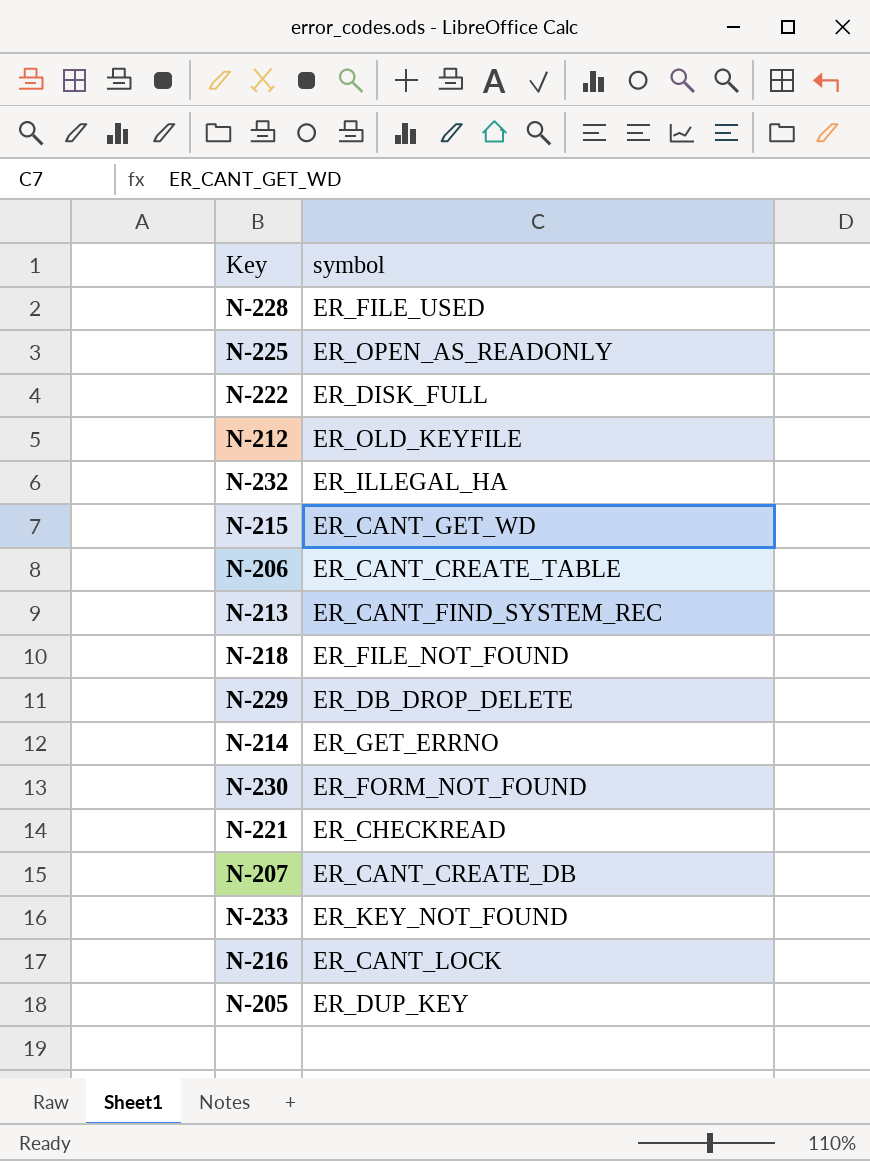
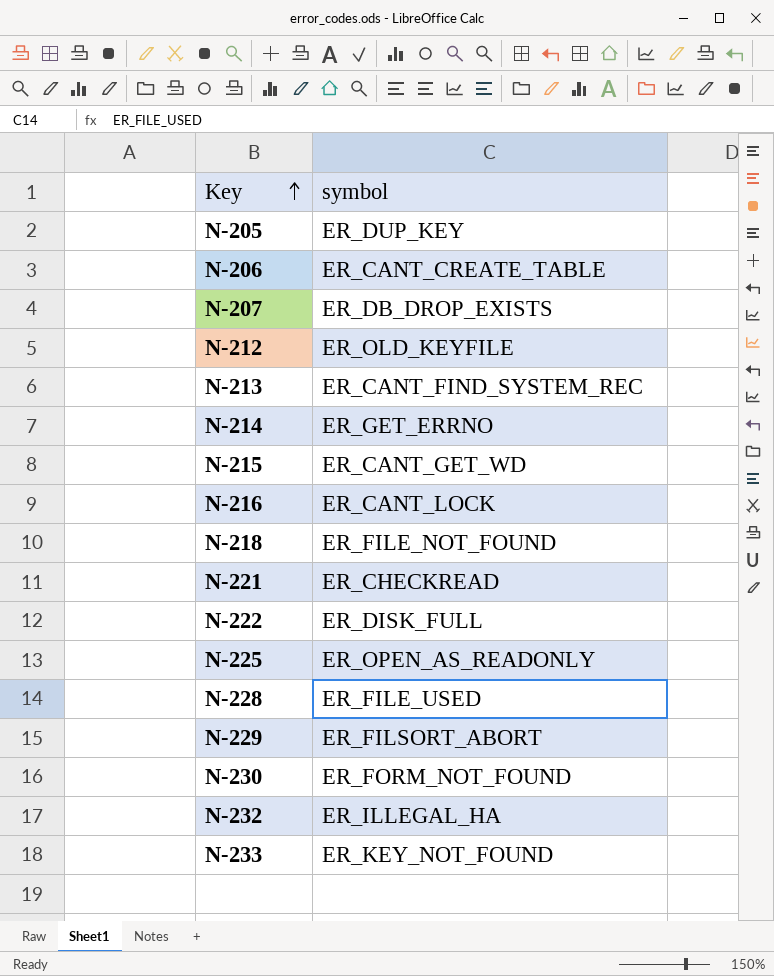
row order: none -> Key ascending
N-207 | symbol: ER_CANT_CREATE_DB -> ER_DB_DROP_EXISTS
N-229 | symbol: ER_DB_DROP_DELETE -> ER_FILSORT_ABORT

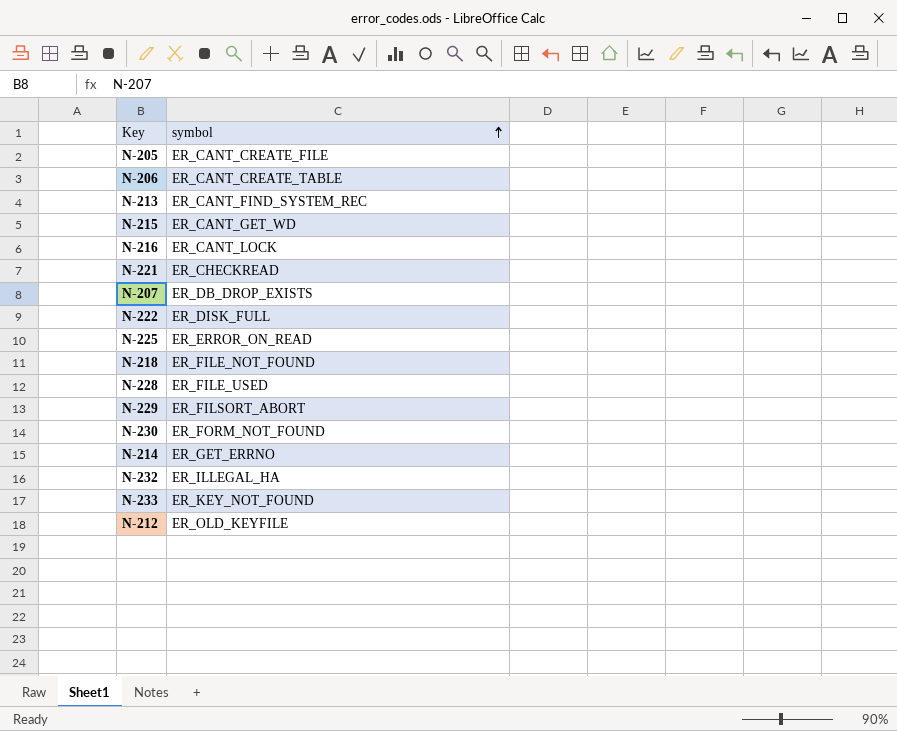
row order: Key ascending -> symbol ascending
N-205 | symbol: ER_DUP_KEY -> ER_CANT_CREATE_FILE
N-225 | symbol: ER_OPEN_AS_READONLY -> ER_ERROR_ON_READ

